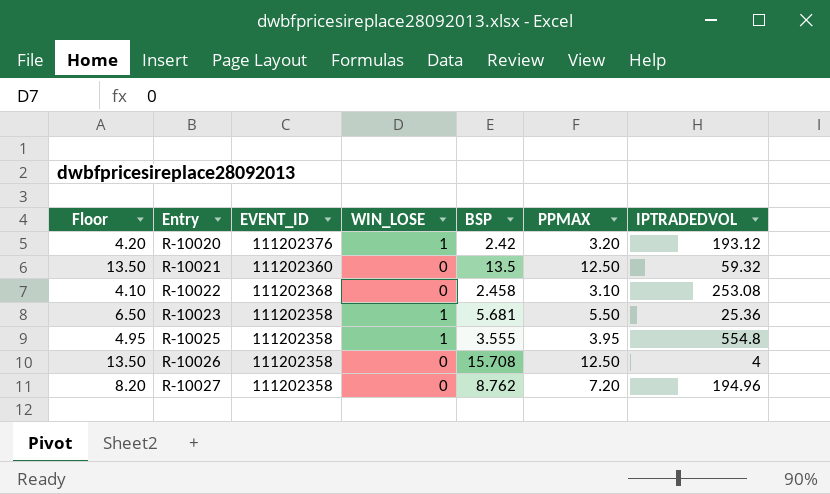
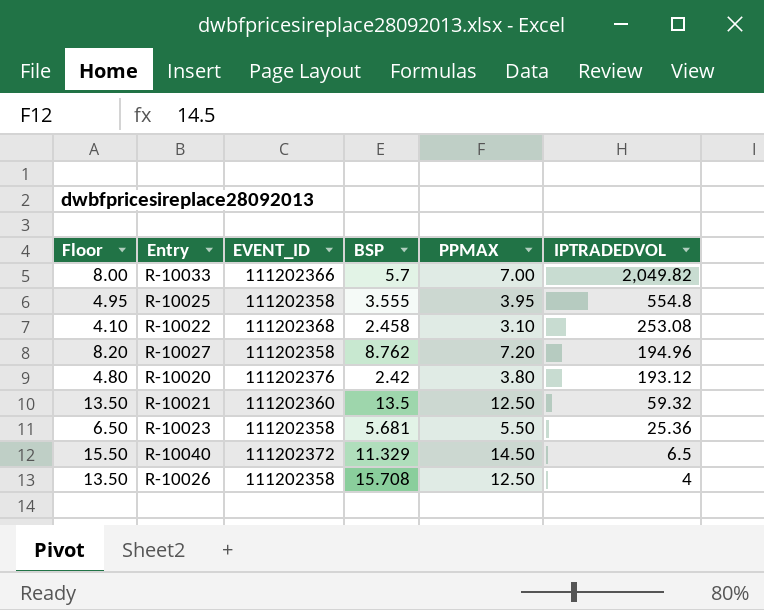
row order: Entry ascending -> IPTRADEDVOL descending
column WIN_LOSE | position: 4 -> none
row R-10033: none -> 8.00 | 111202366 | 5.7 | 7.00 | 2,049.82
R-10020 | Floor: 4.20 -> 4.80
R-10020 | PPMAX: 3.20 -> 3.80
row R-10040: none -> 15.50 | 111202372 | 11.329 | 14.50 | 6.5

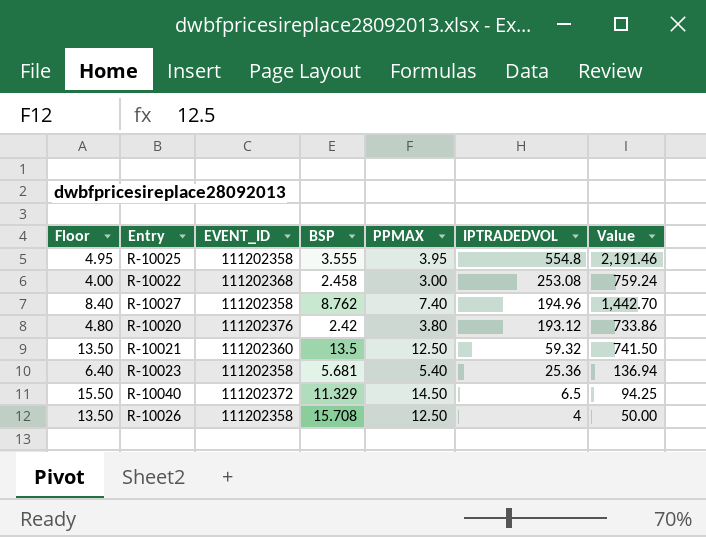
column Value | formula: none -> [PPMAX] * [IPTRADEDVOL]
row R-10033: 8.00 | 111202366 | 5.7 | 7.00 | 2,049.82 -> none
R-10022 | Floor: 4.10 -> 4.00
R-10022 | PPMAX: 3.10 -> 3.00
R-10027 | Floor: 8.20 -> 8.40
R-10027 | PPMAX: 7.20 -> 7.40
R-10023 | Floor: 6.50 -> 6.40
R-10023 | PPMAX: 5.50 -> 5.40

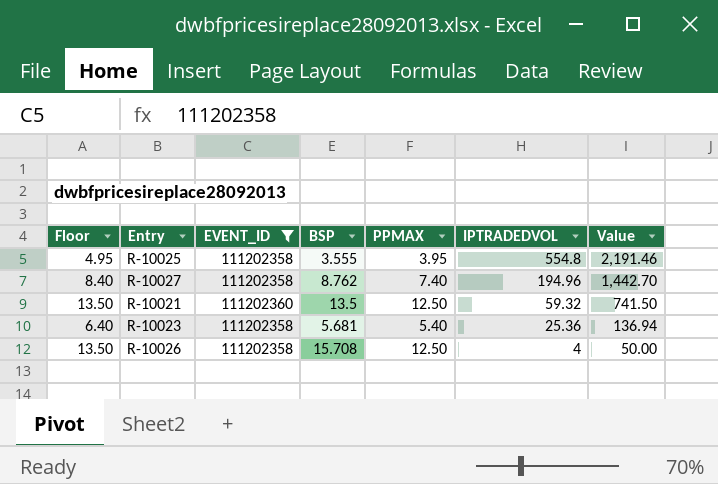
filter: none -> EVENT_ID <= 111202360

